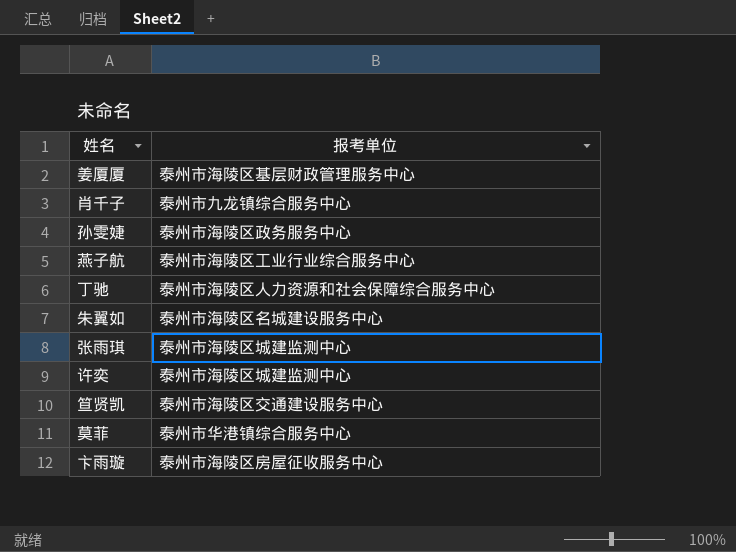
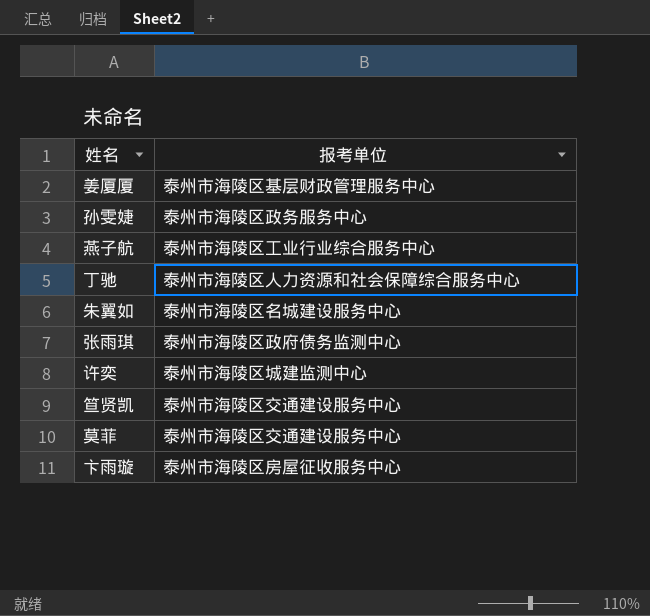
row 肖千子: 泰州市九龙镇综合服务中心 -> none
张雨琪 | 报考单位: 泰州市海陵区城建监测中心 -> 泰州市海陵区政府债务监测中心
莫菲 | 报考单位: 泰州市华港镇综合服务中心 -> 泰州市海陵区交通建设服务中心

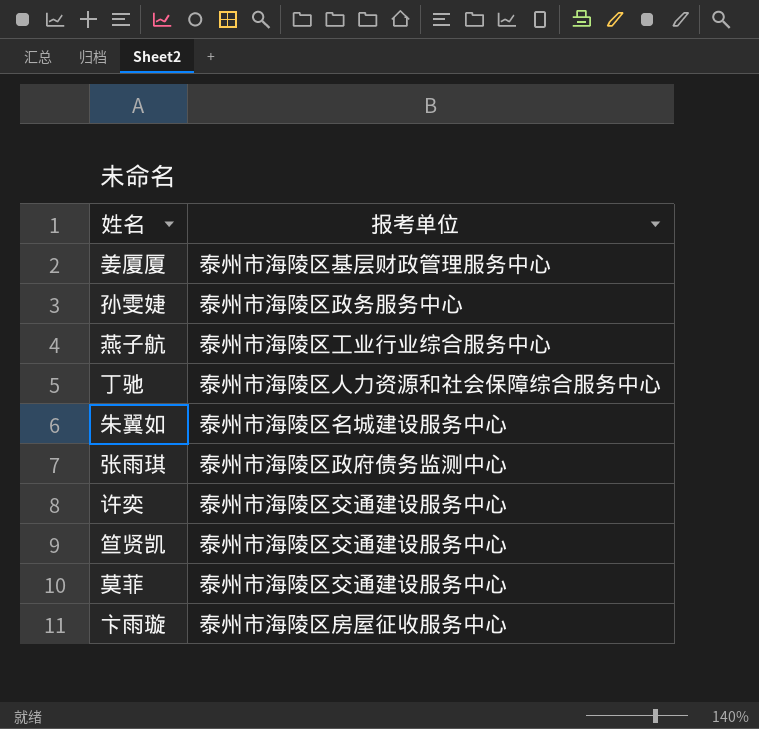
许奕 | 报考单位: 泰州市海陵区城建监测中心 -> 泰州市海陵区交通建设服务中心

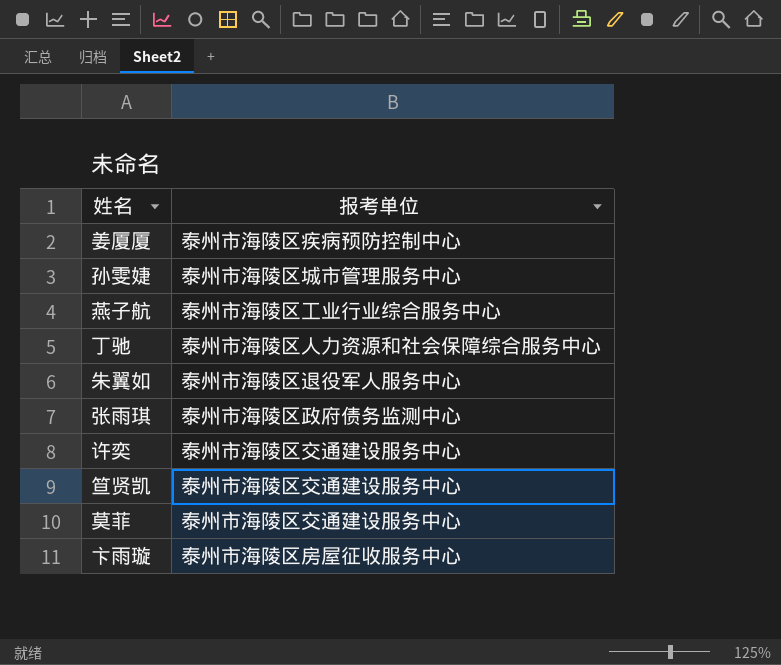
姜厦厦 | 报考单位: 泰州市海陵区基层财政管理服务中心 -> 泰州市海陵区疾病预防控制中心
孙雯婕 | 报考单位: 泰州市海陵区政务服务中心 -> 泰州市海陵区城市管理服务中心
朱翼如 | 报考单位: 泰州市海陵区名城建设服务中心 -> 泰州市海陵区退役军人服务中心

